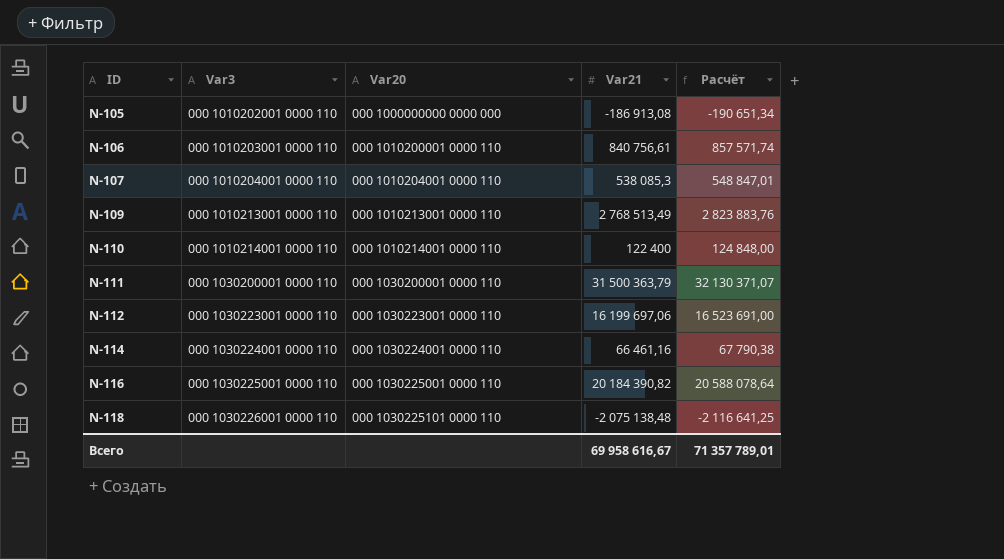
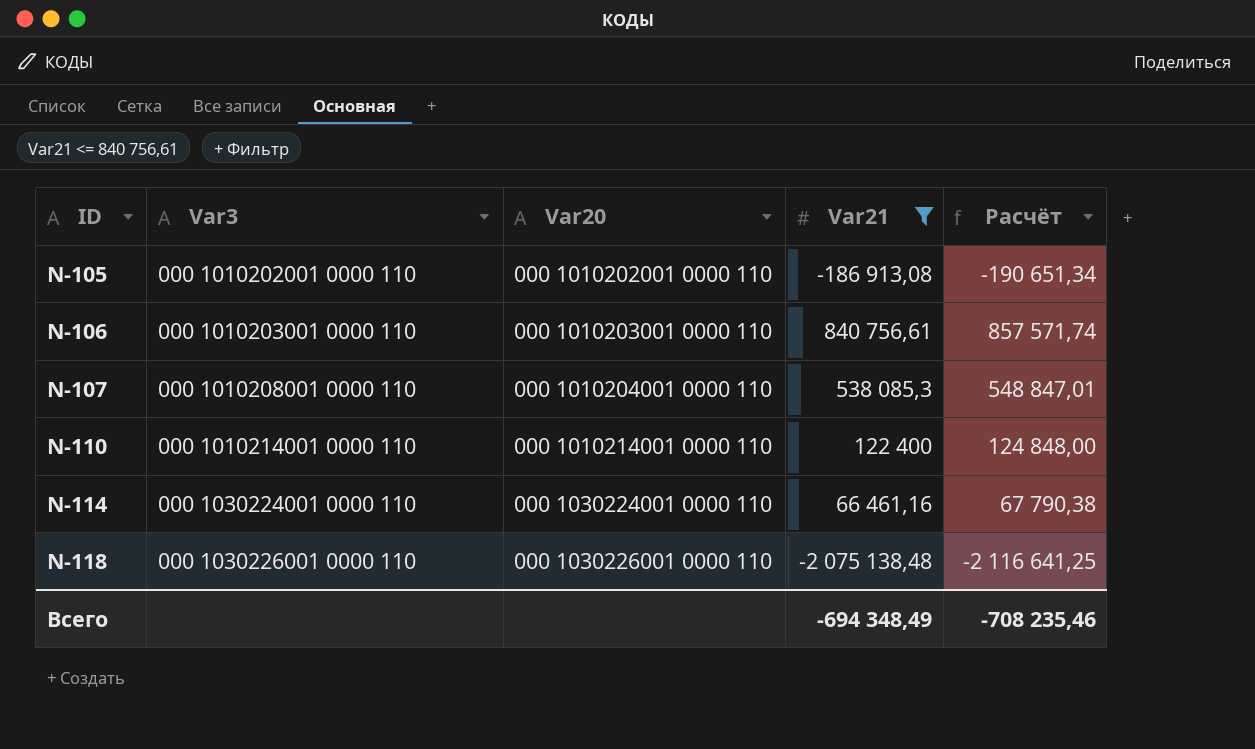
filter: none -> Var21 <= 840 756,61
N-105 | Var20: 000 1000000000 0000 000 -> 000 1010202001 0000 110
N-106 | Var20: 000 1010200001 0000 110 -> 000 1010203001 0000 110
N-107 | Var3: 000 1010204001 0000 110 -> 000 1010208001 0000 110
N-118 | Var20: 000 1030225101 0000 110 -> 000 1030226001 0000 110
Всего | Var21: 69 958 616,67 -> -694 348,49
Всего | Расчёт: 71 357 789,01 -> -708 235,46

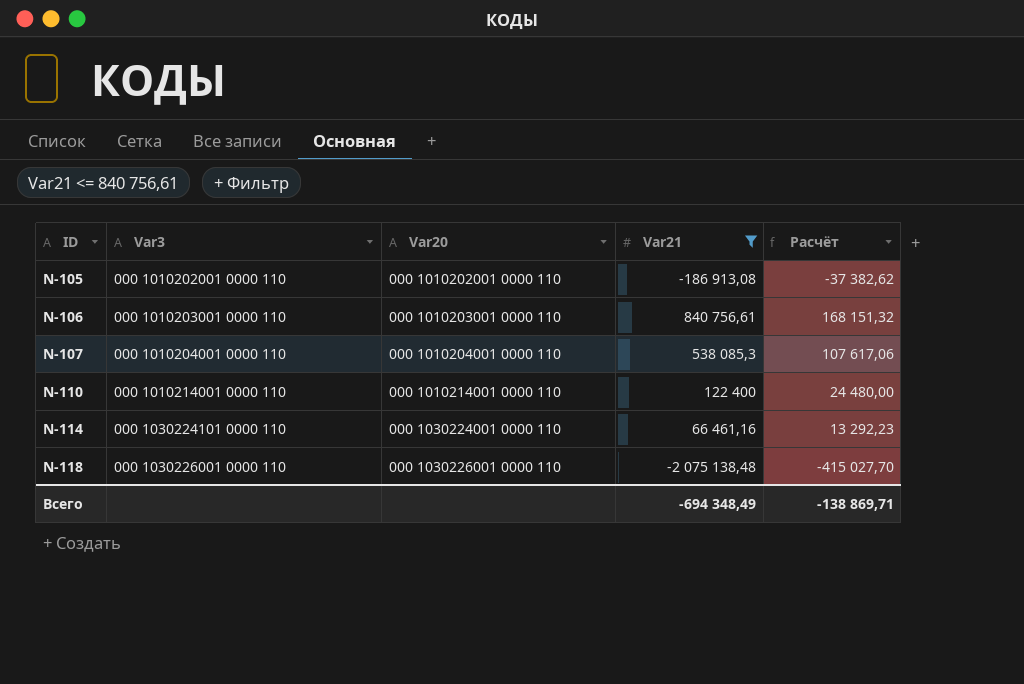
column Расчёт | formula: [Var21] * 1,02 -> [Var21] * 0,2
N-107 | Var3: 000 1010208001 0000 110 -> 000 1010204001 0000 110
N-114 | Var3: 000 1030224001 0000 110 -> 000 1030224101 0000 110
Всего | Расчёт: -708 235,46 -> -138 869,71

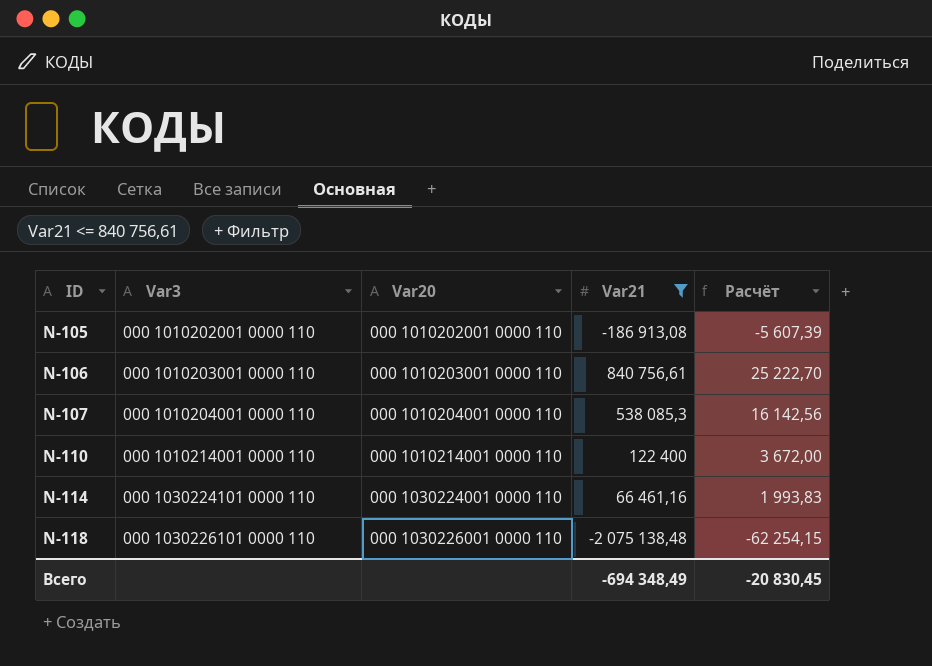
column Расчёт | formula: [Var21] * 0,2 -> [Var21] * 0,03
N-118 | Var3: 000 1030226001 0000 110 -> 000 1030226101 0000 110
Всего | Расчёт: -138 869,71 -> -20 830,45

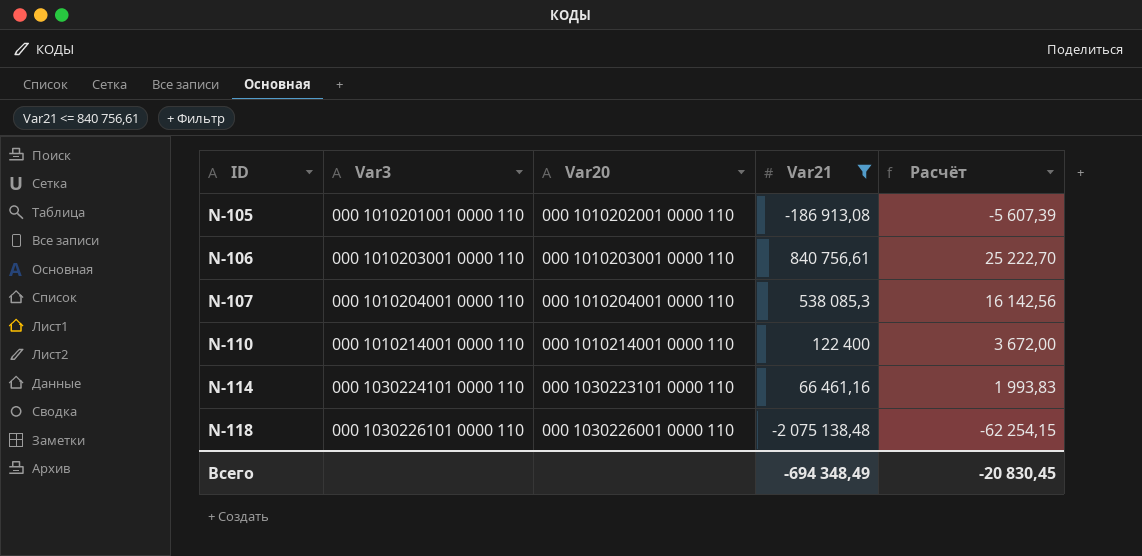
N-105 | Var3: 000 1010202001 0000 110 -> 000 1010201001 0000 110
N-114 | Var20: 000 1030224001 0000 110 -> 000 1030223101 0000 110

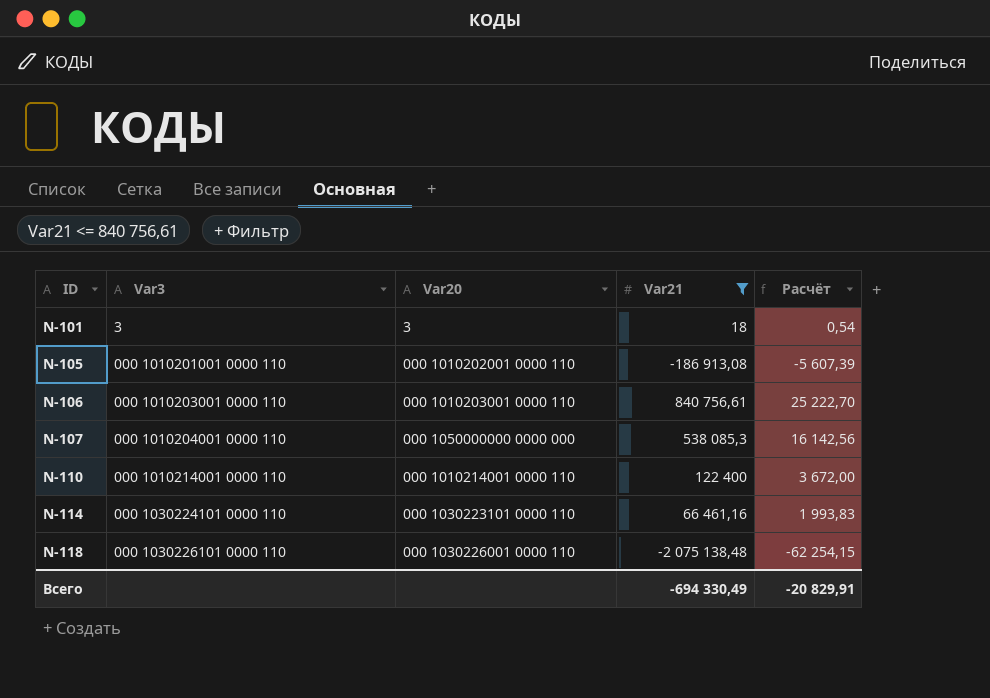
row N-101: none -> 3 | 3 | 18 | 0,54
N-107 | Var20: 000 1010204001 0000 110 -> 000 1050000000 0000 000
Всего | Var21: -694 348,49 -> -694 330,49
Всего | Расчёт: -20 830,45 -> -20 829,91

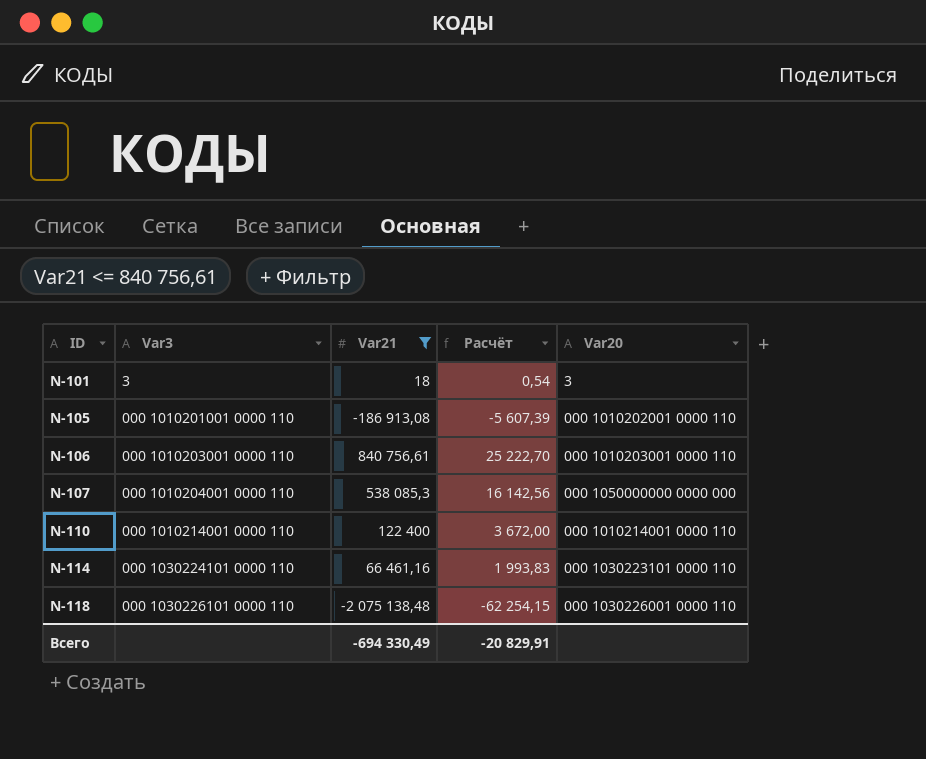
column Var20 | position: 3 -> 5

